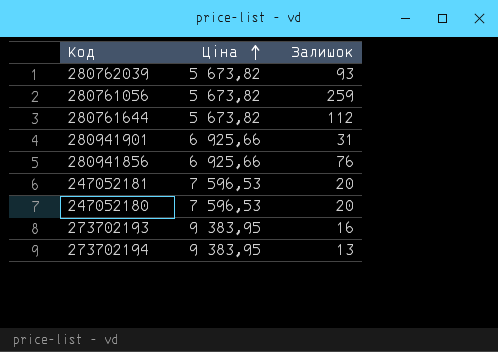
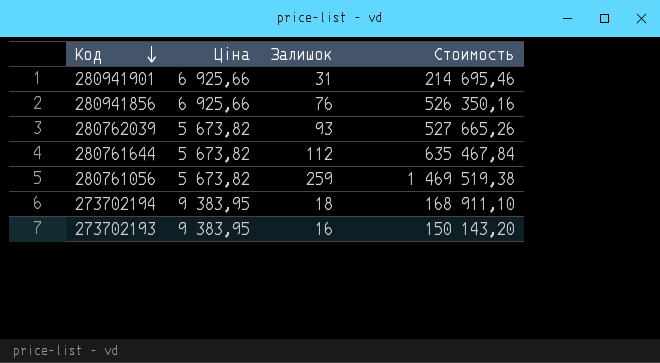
row order: Ціна ascending -> Код descending
column Стоимость | formula: none -> [Ціна] * [Залишок]
row 247052181: 7 596,53 | 20 -> none
row 247052180: 7 596,53 | 20 -> none
273702194 | Залишок: 13 -> 18

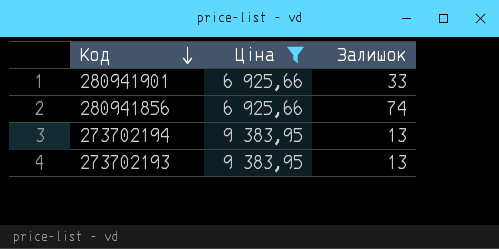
filter: none -> Ціна != 5 673,82
column Стоимость | formula: [Ціна] * [Залишок] -> none
280941901 | Залишок: 31 -> 33
280941856 | Залишок: 76 -> 74
273702194 | Залишок: 18 -> 13
273702193 | Залишок: 16 -> 13

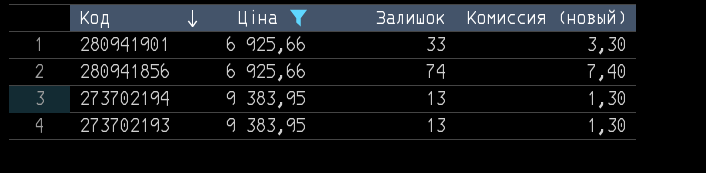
column Комиссия (новый) | formula: none -> [Залишок] * 0,1

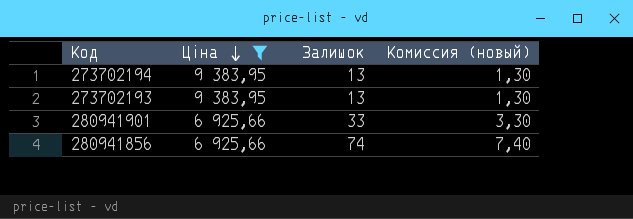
row order: Код descending -> Ціна descending

